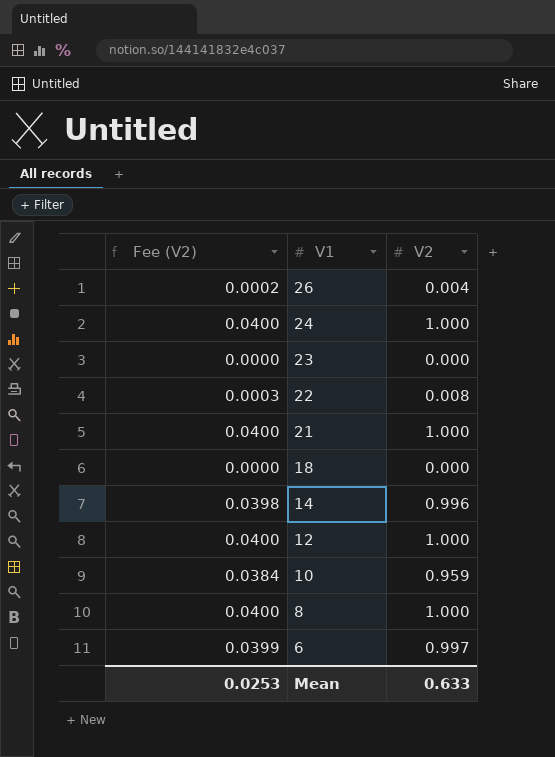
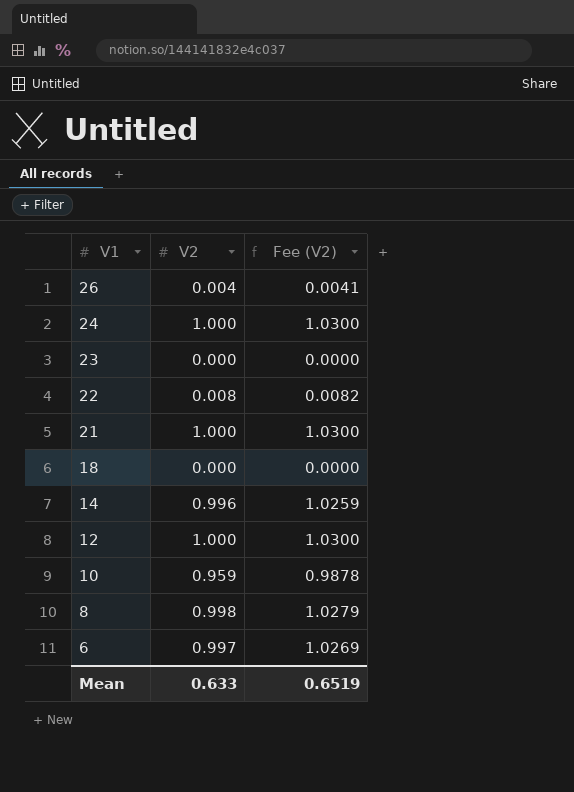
column Fee (V2) | formula: [V2] * 0.04 -> [V2] * 1.03
column Fee (V2) | position: 1 -> 3
8 | V2: 1.000 -> 0.998
Mean | Fee (V2): 0.0253 -> 0.6519

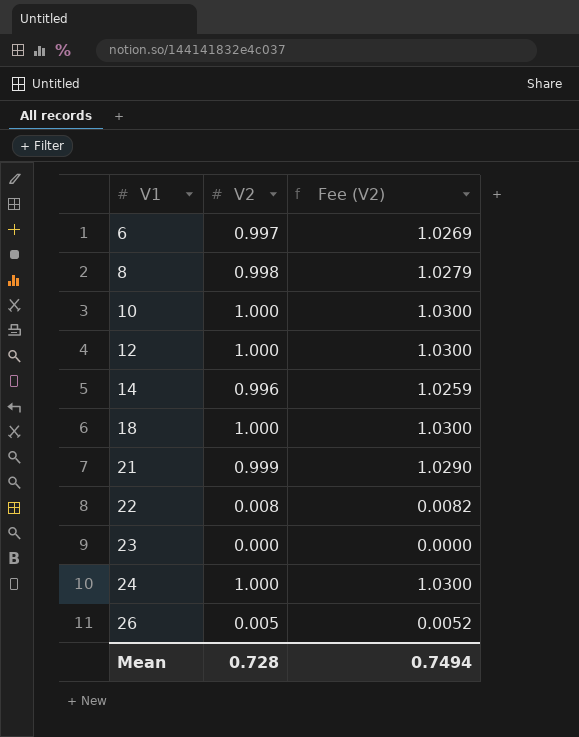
row order: V1 descending -> V1 ascending
10 | V2: 0.959 -> 1.000
10 | Fee (V2): 0.9878 -> 1.0300
18 | V2: 0.000 -> 1.000
18 | Fee (V2): 0.0000 -> 1.0300
21 | V2: 1.000 -> 0.999
21 | Fee (V2): 1.0300 -> 1.0290
26 | V2: 0.004 -> 0.005
26 | Fee (V2): 0.0041 -> 0.0052
Mean | V2: 0.633 -> 0.728
Mean | Fee (V2): 0.6519 -> 0.7494

